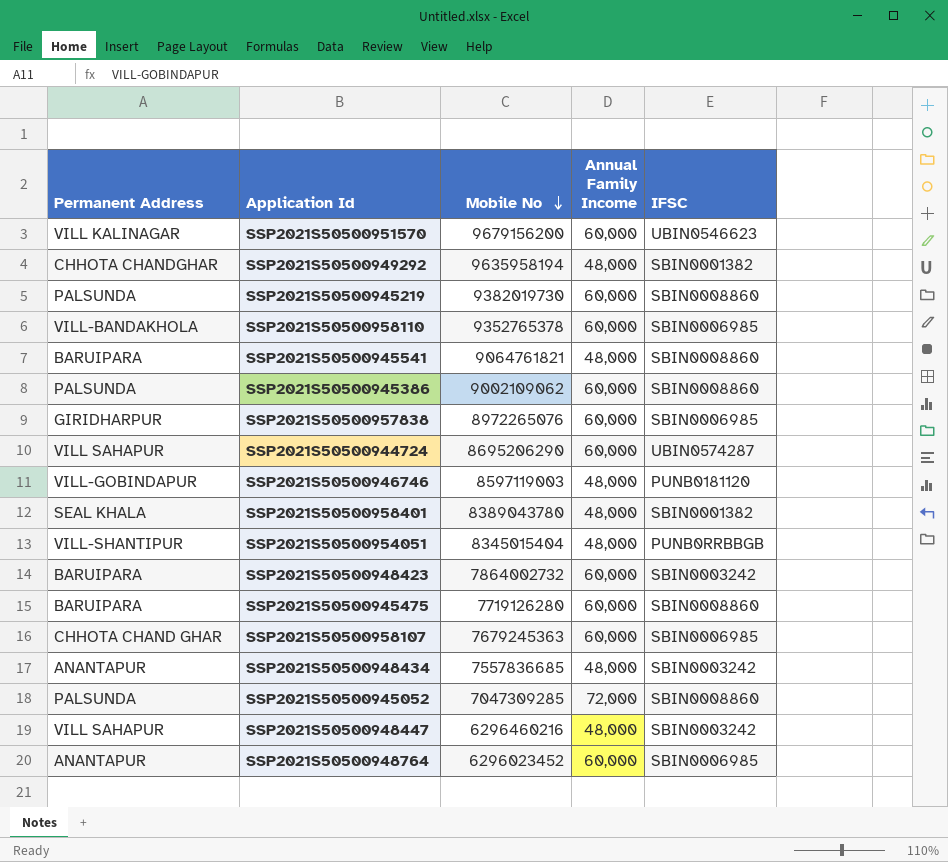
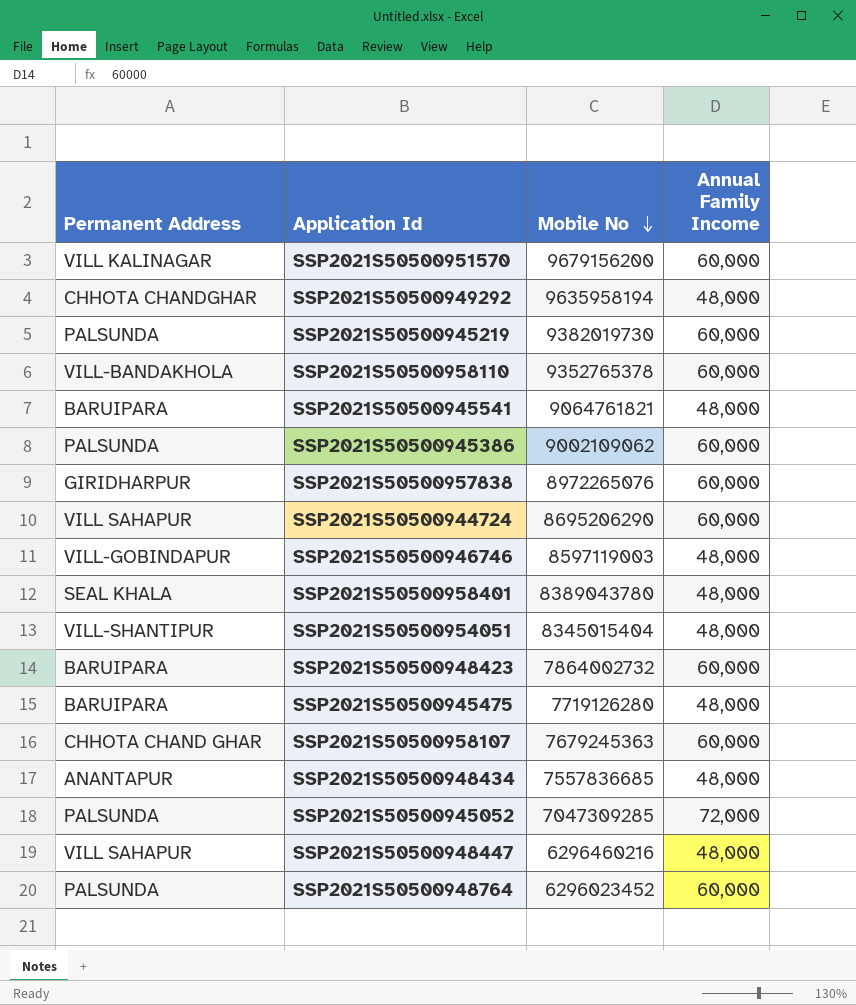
column IFSC | position: 5 -> none
SSP2021S50500945475 | Annual Family Income: 60,000 -> 48,000
SSP2021S50500948764 | Permanent Address: ANANTAPUR -> PALSUNDA

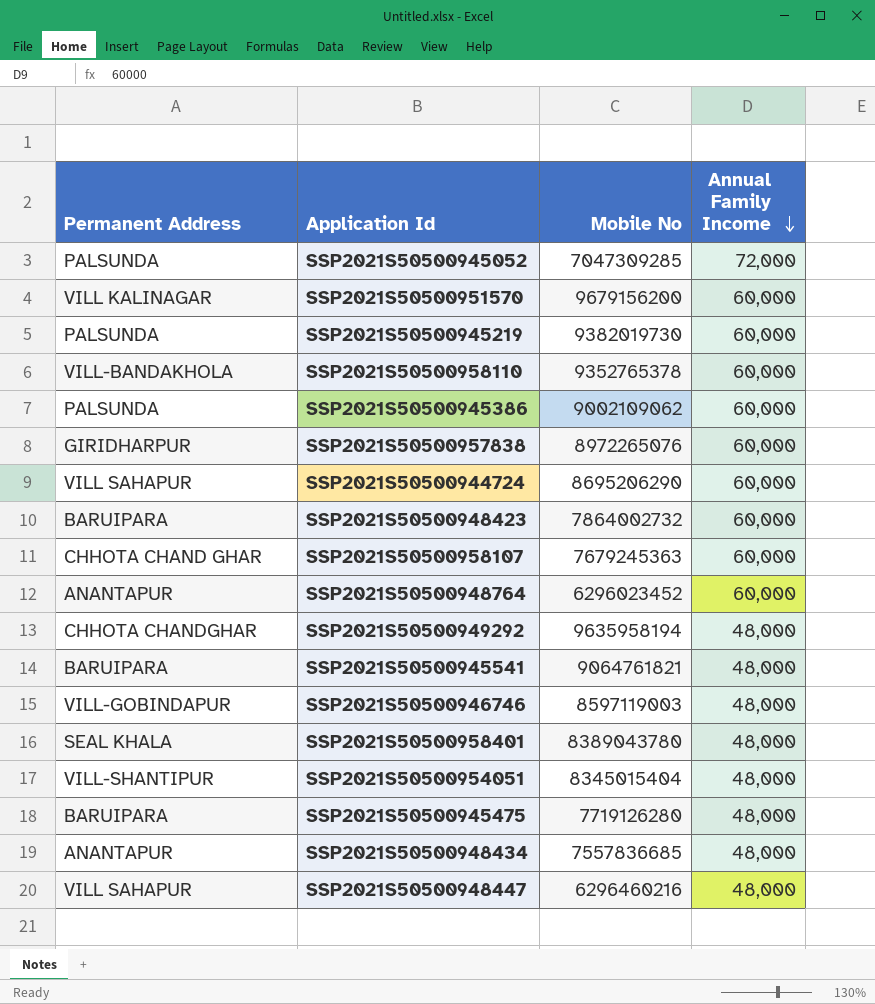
row order: Mobile No descending -> Annual Family Income descending
SSP2021S50500948764 | Permanent Address: PALSUNDA -> ANANTAPUR

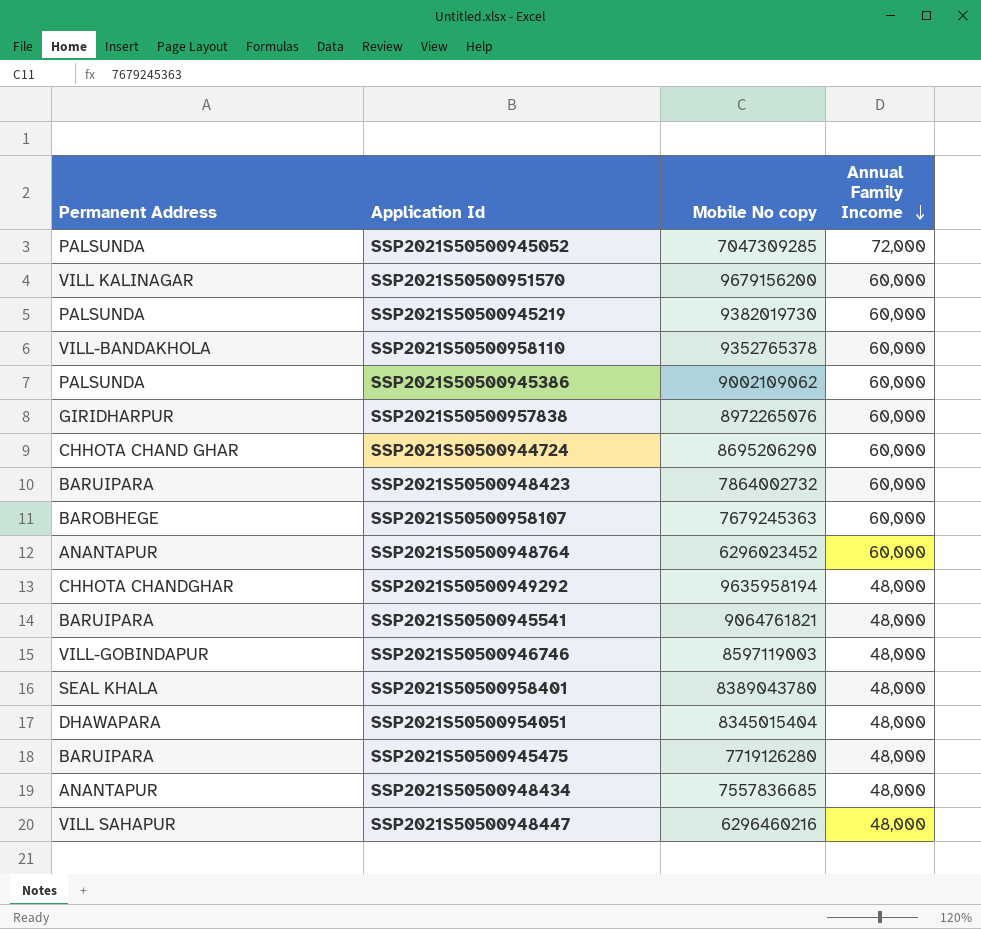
column name: Mobile No -> Mobile No copy
SSP2021S50500944724 | Permanent Address: VILL SAHAPUR -> CHHOTA CHAND GHAR
SSP2021S50500958107 | Permanent Address: CHHOTA CHAND GHAR -> BAROBHEGE
SSP2021S50500954051 | Permanent Address: VILL-SHANTIPUR -> DHAWAPARA

